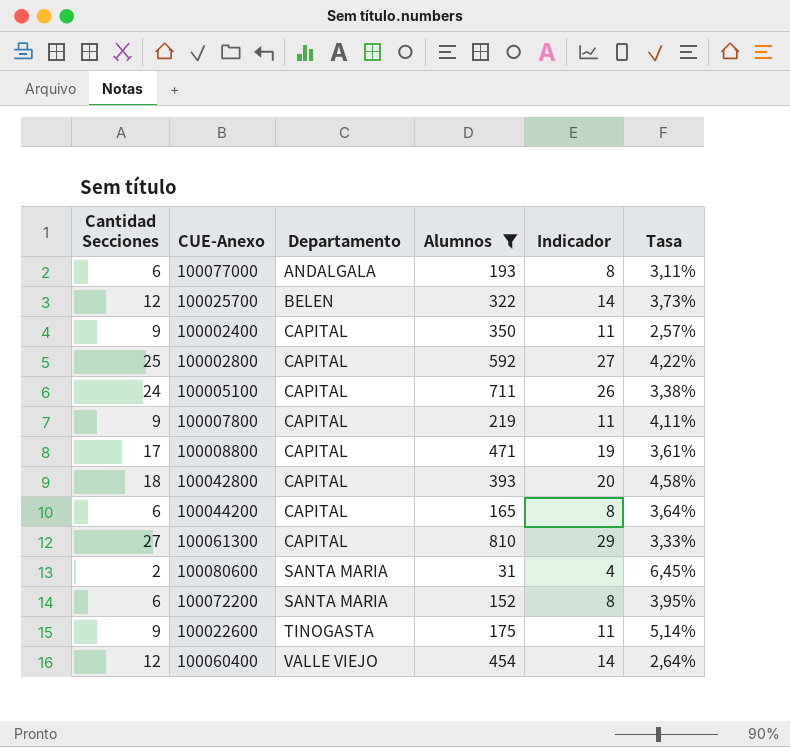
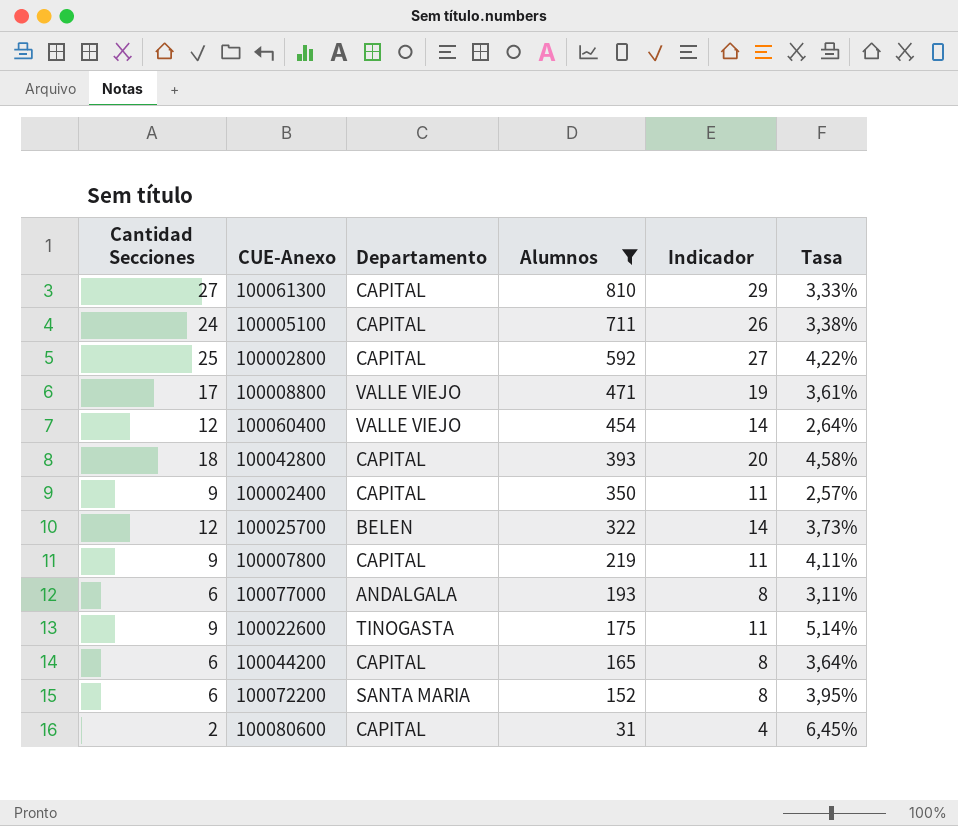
row order: Departamento ascending -> Alumnos descending
100008800 | Departamento: CAPITAL -> VALLE VIEJO
100080600 | Departamento: SANTA MARIA -> CAPITAL

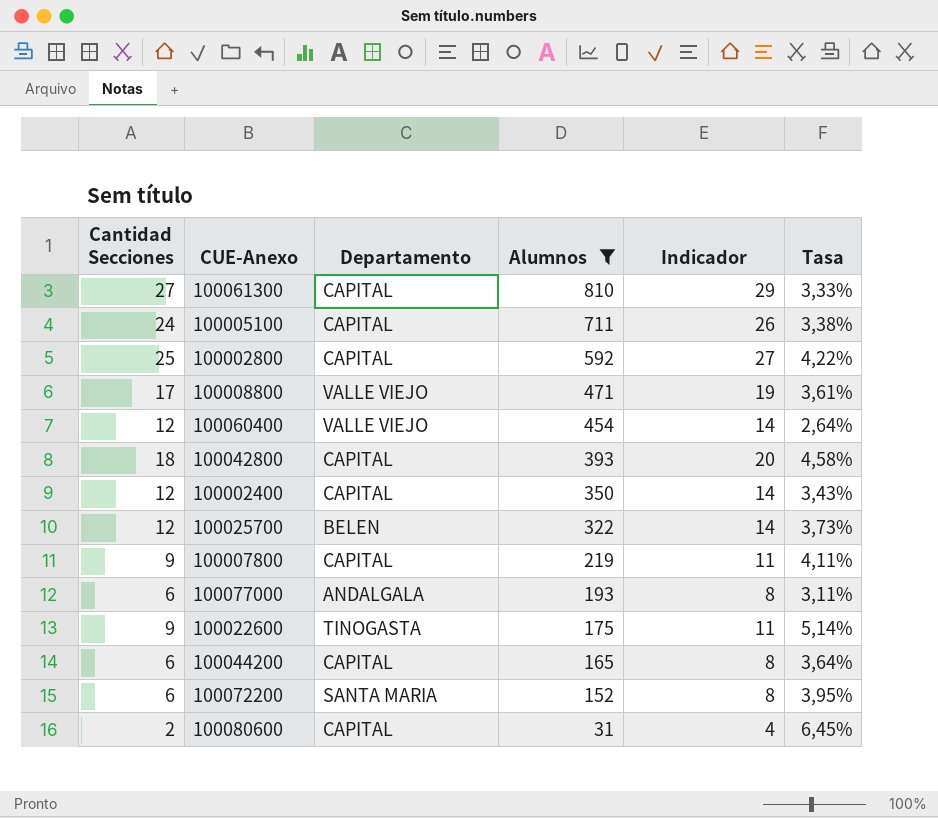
100002400 | Cantidad Secciones: 9 -> 12
100002400 | Indicador: 11 -> 14
100002400 | Tasa: 2,57% -> 3,43%

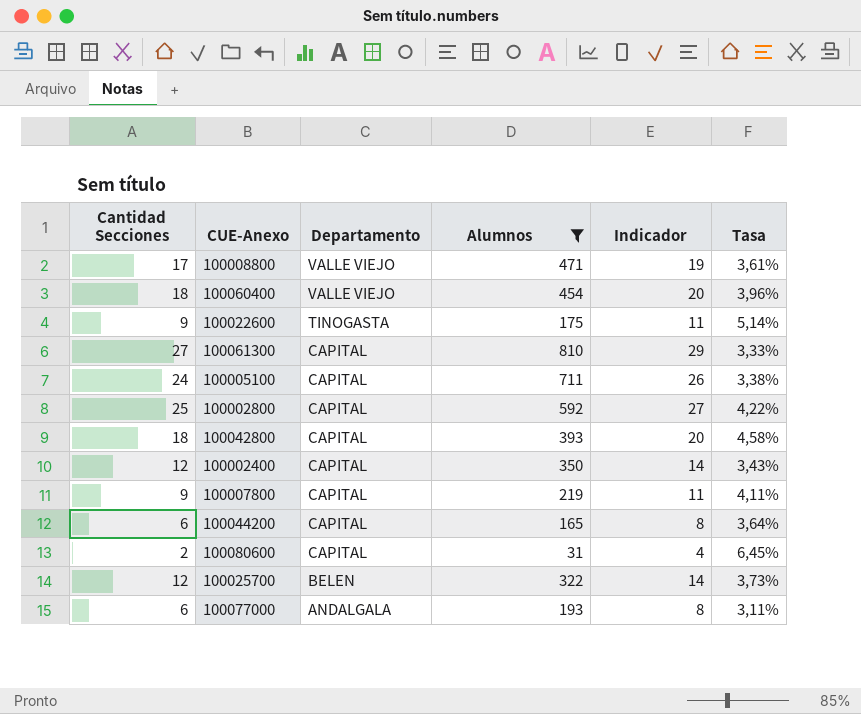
row order: Alumnos descending -> Departamento descending
row 100072200: 6 | SANTA MARIA | 152 | 8 | 3,95% -> none
100060400 | Cantidad Secciones: 12 -> 18
100060400 | Indicador: 14 -> 20
100060400 | Tasa: 2,64% -> 3,96%

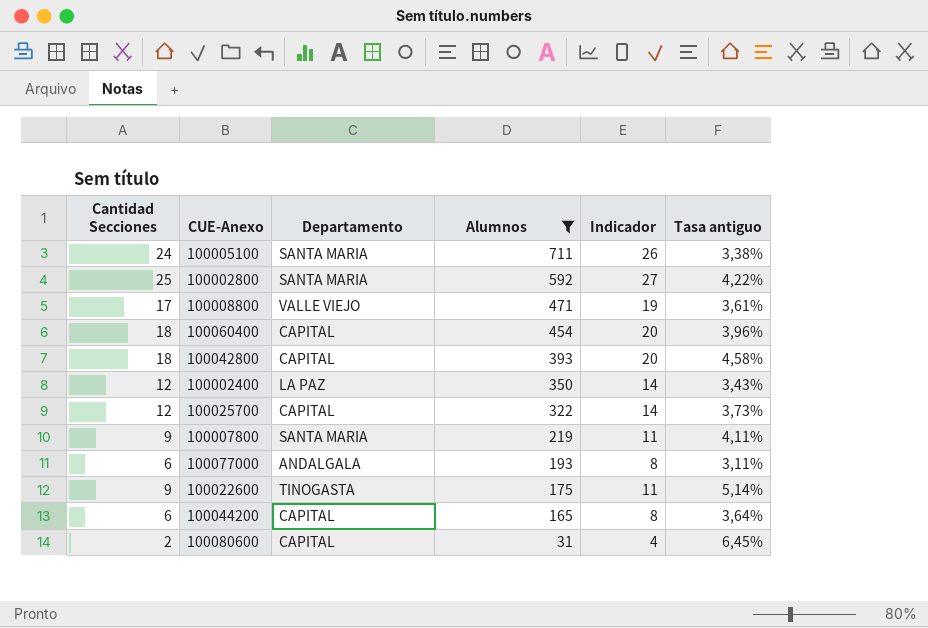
row order: Departamento descending -> Alumnos descending
column name: Tasa -> Tasa antiguo
row 100061300: 27 | CAPITAL | 810 | 29 | 3,33% -> none
100005100 | Departamento: CAPITAL -> SANTA MARIA
100002800 | Departamento: CAPITAL -> SANTA MARIA
100060400 | Departamento: VALLE VIEJO -> CAPITAL
100002400 | Departamento: CAPITAL -> LA PAZ
100025700 | Departamento: BELEN -> CAPITAL
100007800 | Departamento: CAPITAL -> SANTA MARIA

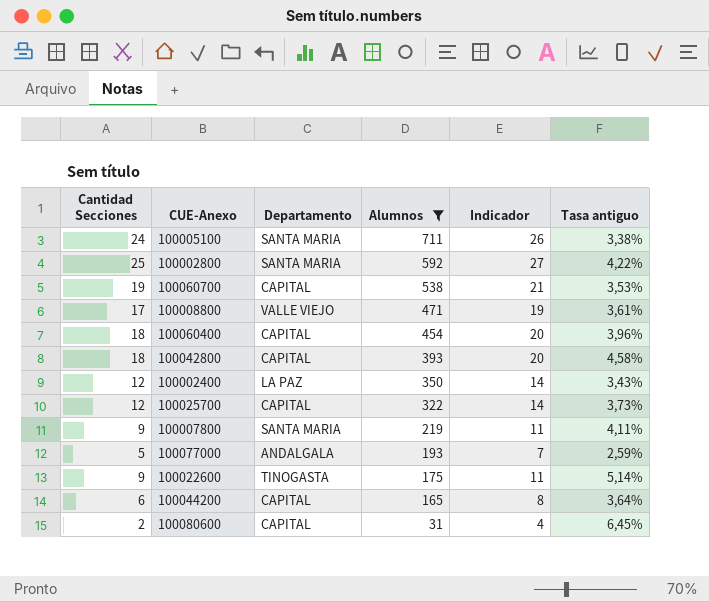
row 100060700: none -> 19 | CAPITAL | 538 | 21 | 3,53%
100077000 | Cantidad Secciones: 6 -> 5
100077000 | Indicador: 8 -> 7
100077000 | Tasa antiguo: 3,11% -> 2,59%

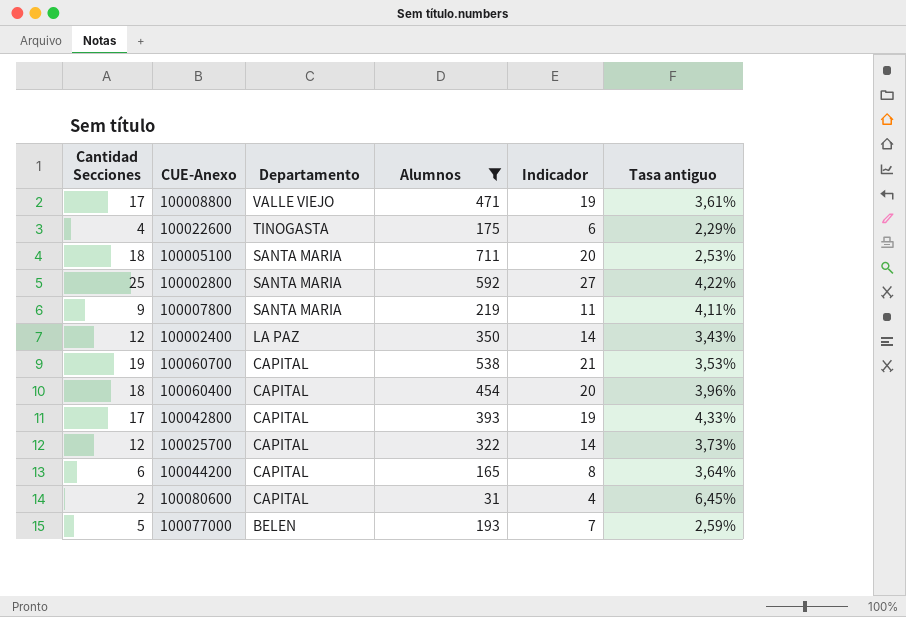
row order: Alumnos descending -> Departamento descending
100022600 | Cantidad Secciones: 9 -> 4
100022600 | Indicador: 11 -> 6
100022600 | Tasa antiguo: 5,14% -> 2,29%
100005100 | Cantidad Secciones: 24 -> 18
100005100 | Indicador: 26 -> 20
100005100 | Tasa antiguo: 3,38% -> 2,53%
100042800 | Cantidad Secciones: 18 -> 17
100042800 | Indicador: 20 -> 19
100042800 | Tasa antiguo: 4,58% -> 4,33%
100077000 | Departamento: ANDALGALA -> BELEN

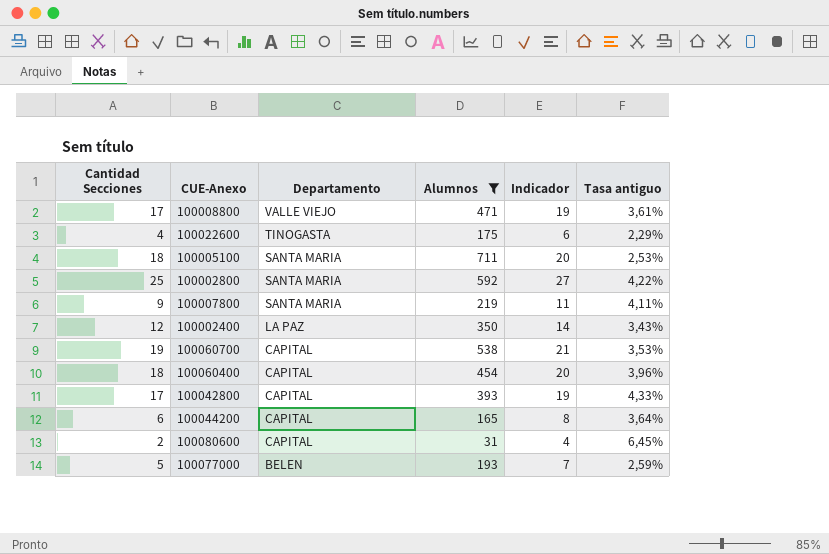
row 100025700: 12 | CAPITAL | 322 | 14 | 3,73% -> none

